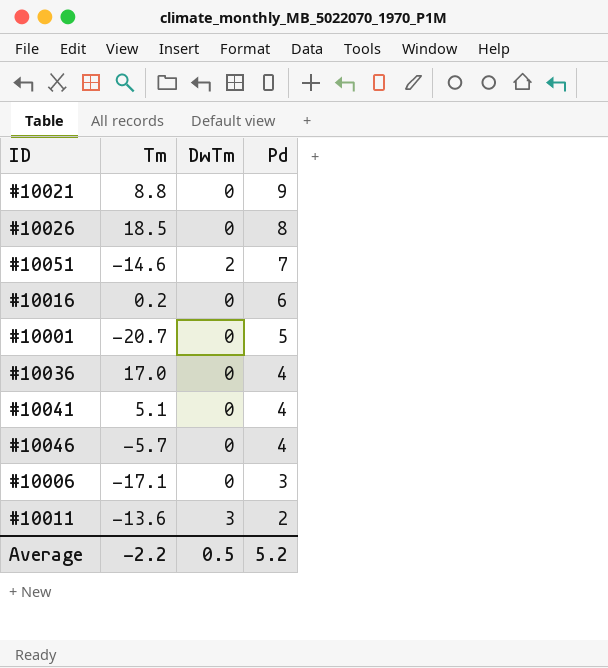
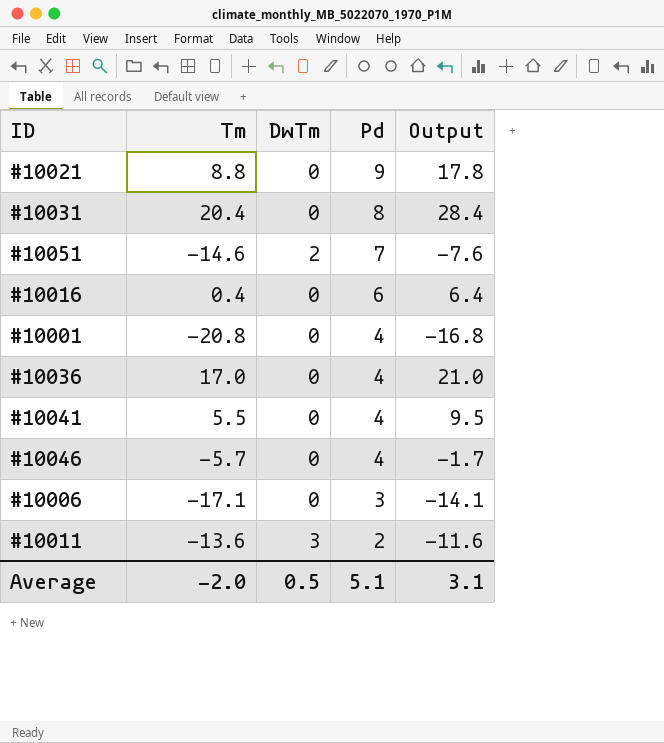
column Output | formula: none -> [Tm] + [Pd]
row #10026: 18.5 | 0 | 8 -> none
row #10031: none -> 20.4 | 0 | 8 | 28.4
#10016 | Tm: 0.2 -> 0.4
#10001 | Tm: -20.7 -> -20.8
#10001 | Pd: 5 -> 4
#10041 | Tm: 5.1 -> 5.5
Average | Tm: -2.2 -> -2.0
Average | Pd: 5.2 -> 5.1

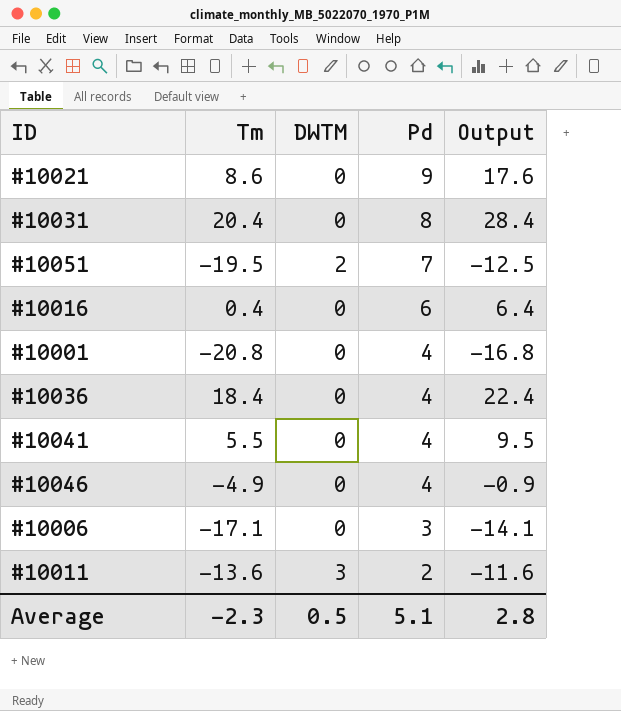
column name: DwTm -> DWTM
#10021 | Tm: 8.8 -> 8.6
#10021 | Output: 17.8 -> 17.6
#10051 | Tm: -14.6 -> -19.5
#10051 | Output: -7.6 -> -12.5
#10036 | Tm: 17.0 -> 18.4
#10036 | Output: 21.0 -> 22.4
#10046 | Tm: -5.7 -> -4.9
#10046 | Output: -1.7 -> -0.9
Average | Tm: -2.0 -> -2.3
Average | Output: 3.1 -> 2.8

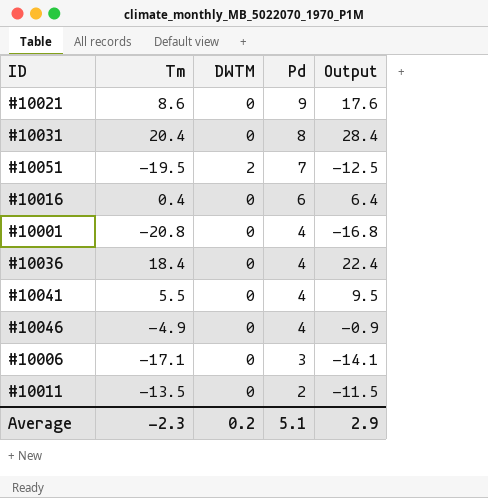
#10011 | Tm: -13.6 -> -13.5
#10011 | DWTM: 3 -> 0
#10011 | Output: -11.6 -> -11.5
Average | DWTM: 0.5 -> 0.2
Average | Output: 2.8 -> 2.9

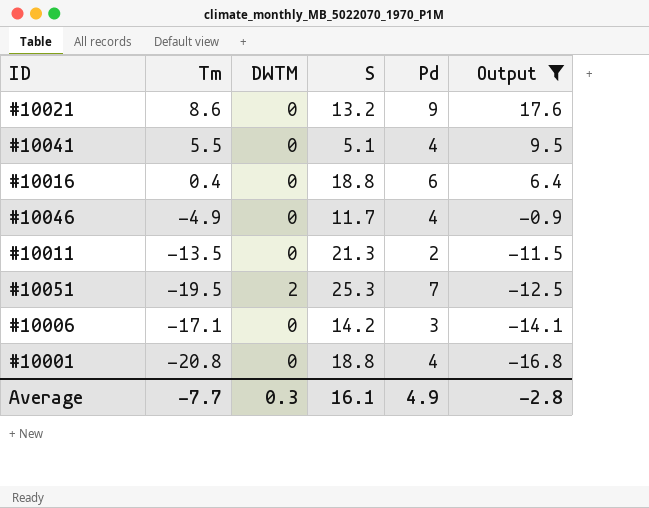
filter: none -> Output <= 17.6
row order: Pd descending -> Output descending
column S | position: none -> 4
Average | Tm: -2.3 -> -7.7
Average | DWTM: 0.2 -> 0.3
Average | Pd: 5.1 -> 4.9
Average | Output: 2.9 -> -2.8

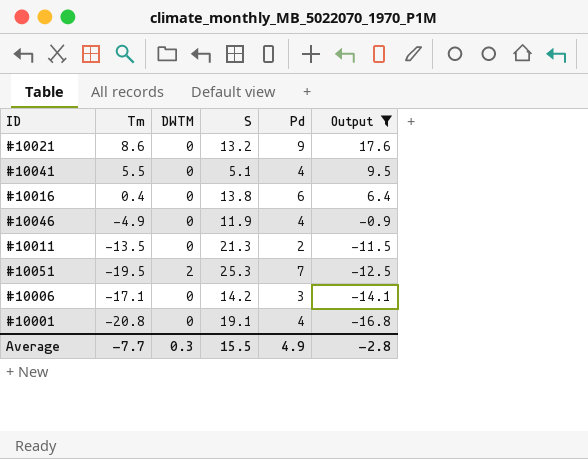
#10016 | S: 18.8 -> 13.8
#10046 | S: 11.7 -> 11.9
#10001 | S: 18.8 -> 19.1
Average | S: 16.1 -> 15.5

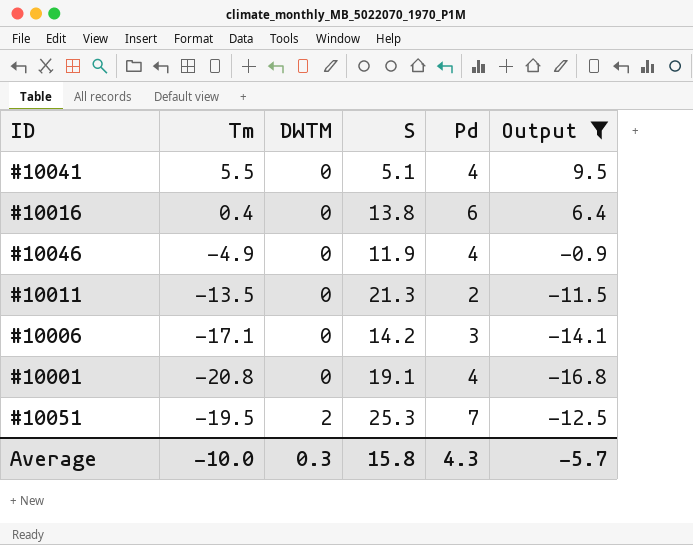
row order: Output descending -> DWTM ascending
row #10021: 8.6 | 0 | 13.2 | 9 | 17.6 -> none
Average | Tm: -7.7 -> -10.0
Average | S: 15.5 -> 15.8
Average | Pd: 4.9 -> 4.3
Average | Output: -2.8 -> -5.7

